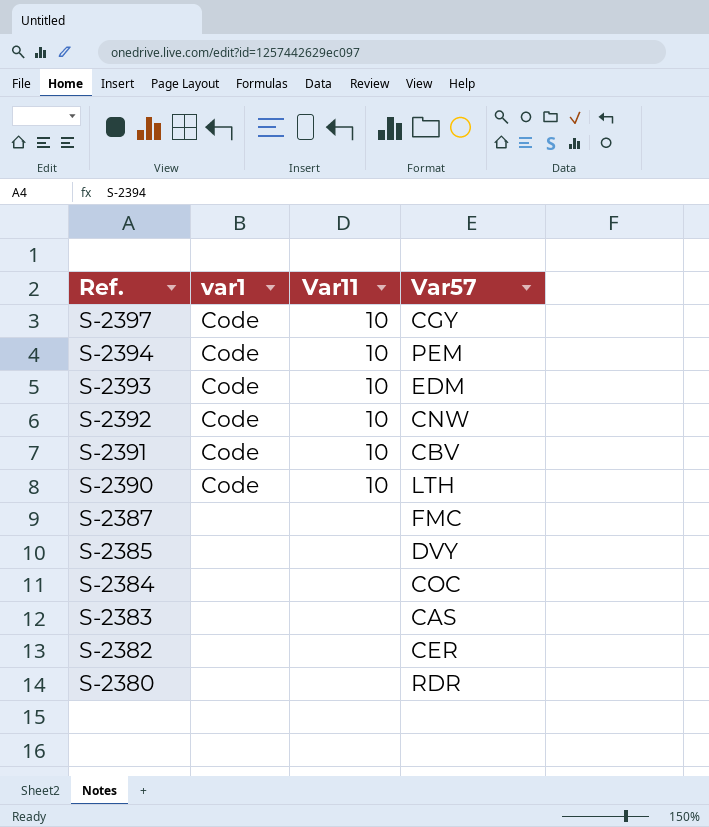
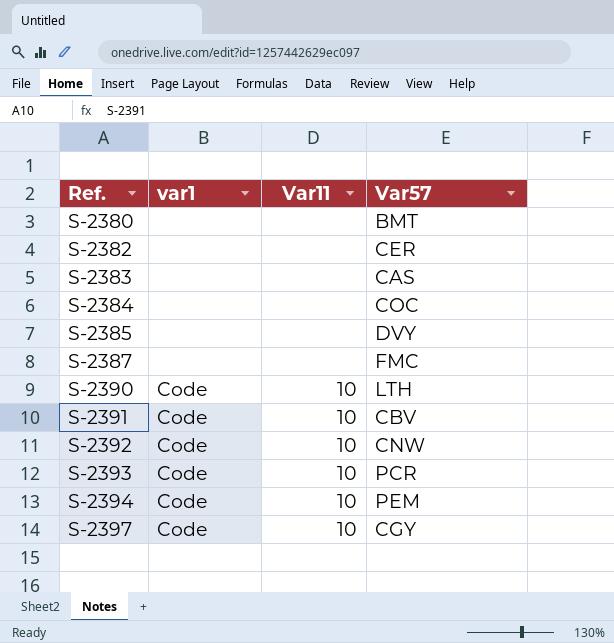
row order: Ref. descending -> Ref. ascending
S-2380 | Var57: RDR -> BMT
S-2393 | Var57: EDM -> PCR

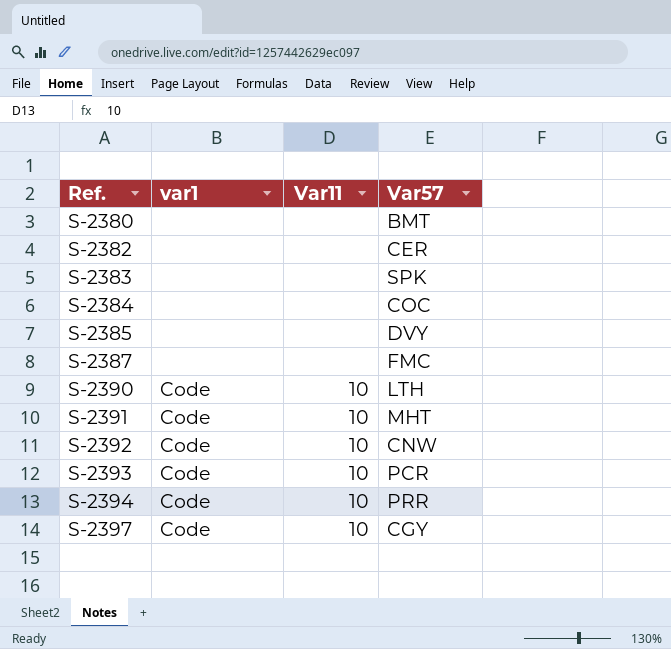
S-2383 | Var57: CAS -> SPK
S-2391 | Var57: CBV -> MHT
S-2394 | Var57: PEM -> PRR

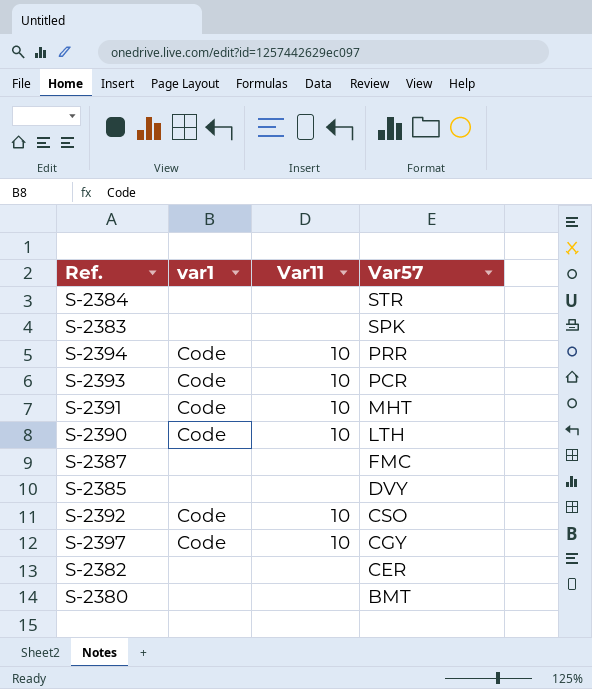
row order: Ref. ascending -> Var57 descending
S-2384 | Var57: COC -> STR
S-2392 | Var57: CNW -> CSO

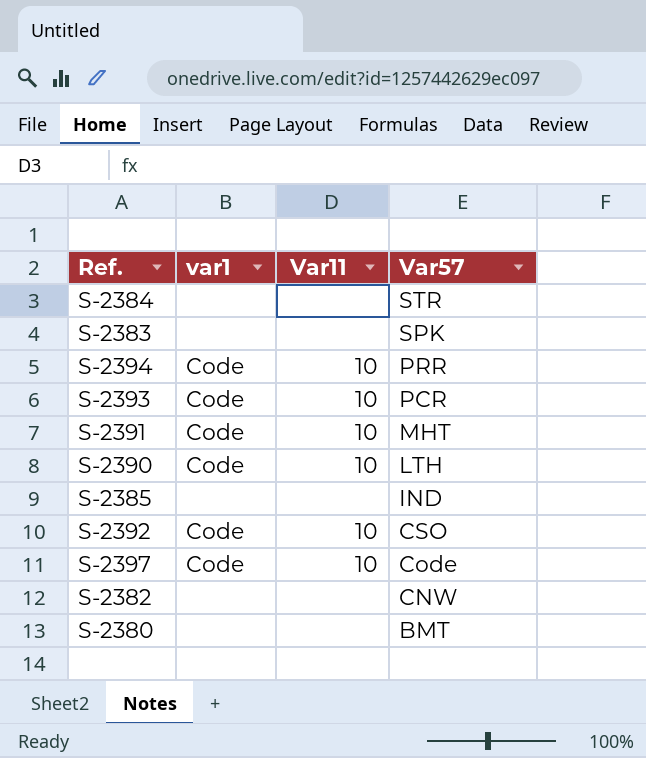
row S-2387: none | none | FMC -> none
S-2385 | Var57: DVY -> IND
S-2397 | Var57: CGY -> Code
S-2382 | Var57: CER -> CNW

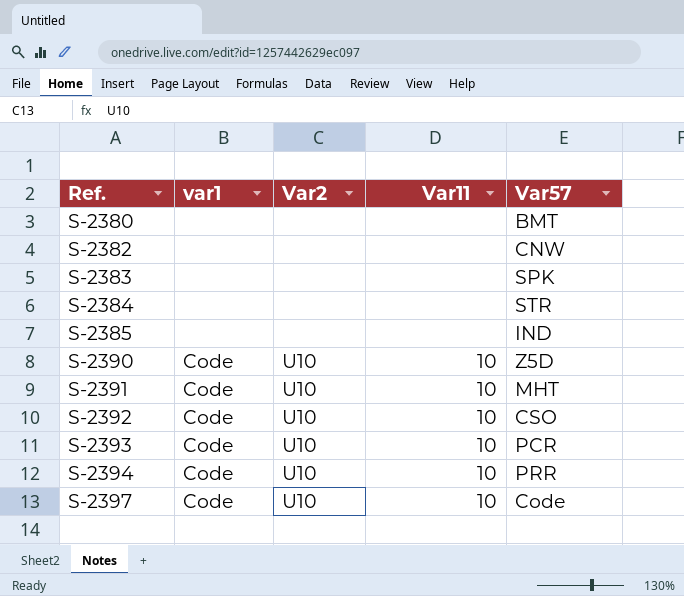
row order: Var57 descending -> Ref. ascending
column Var2 | position: none -> 3
S-2390 | Var57: LTH -> Z5D

